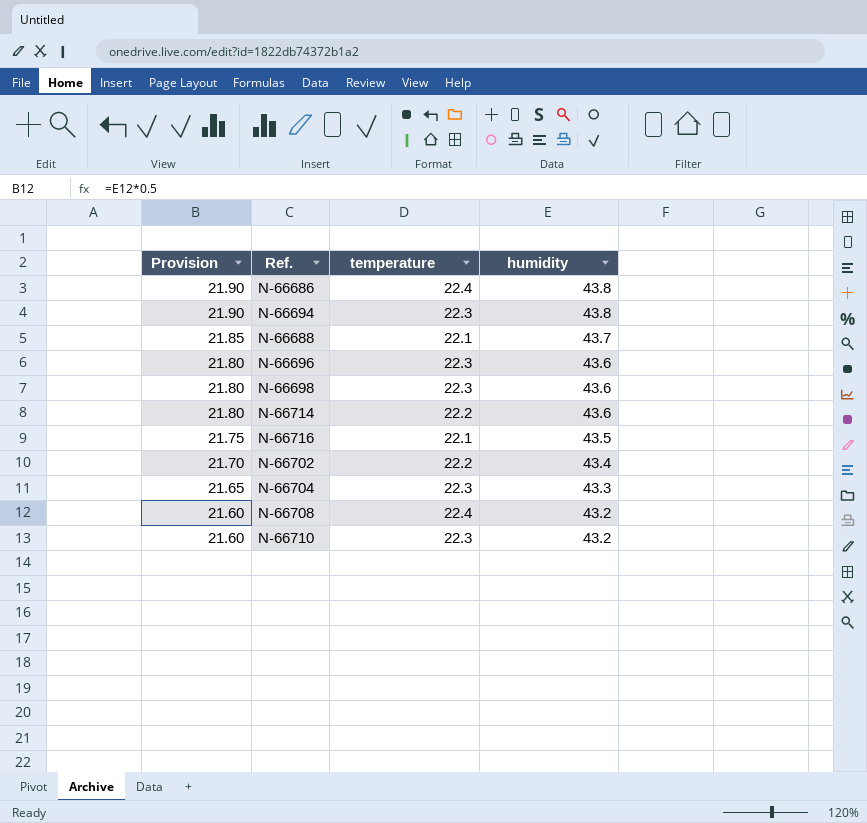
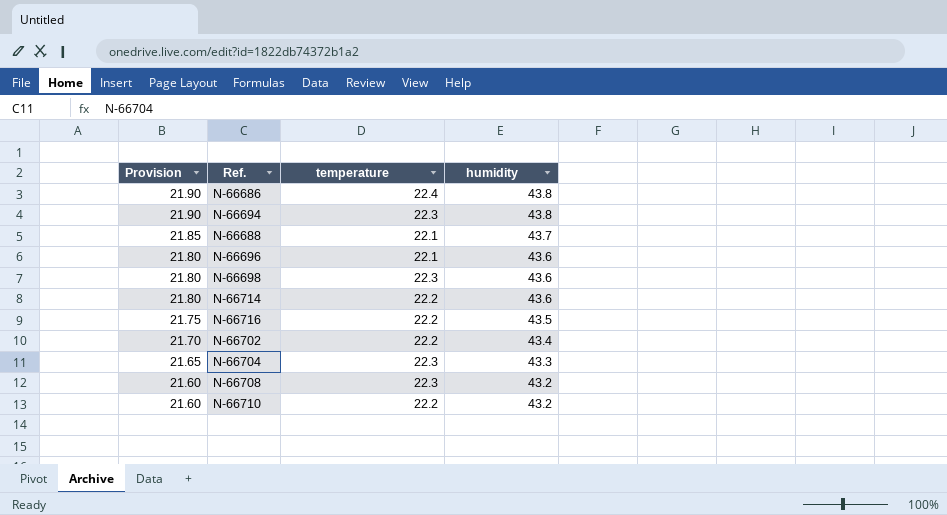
N-66696 | temperature: 22.3 -> 22.1
N-66716 | temperature: 22.1 -> 22.2
N-66708 | temperature: 22.4 -> 22.3
N-66710 | temperature: 22.3 -> 22.2

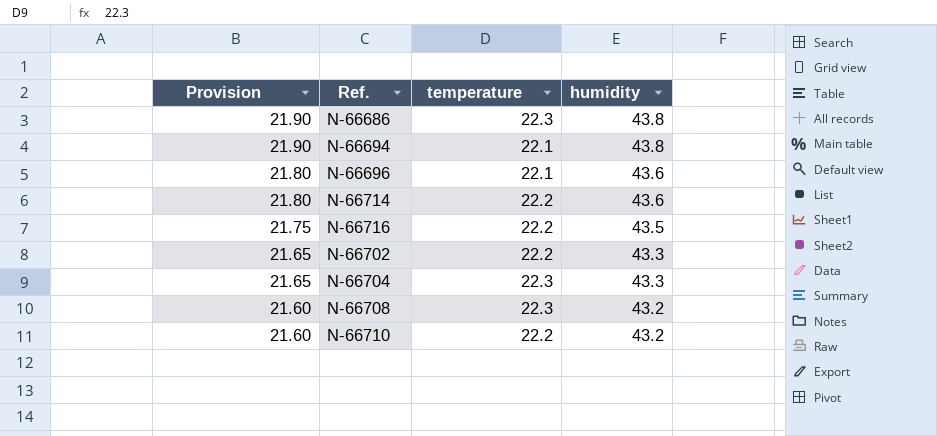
row N-66688: 21.85 | 22.1 | 43.7 -> none
row N-66698: 21.80 | 22.3 | 43.6 -> none
N-66686 | temperature: 22.4 -> 22.3
N-66694 | temperature: 22.3 -> 22.1
N-66702 | Provision: 21.70 -> 21.65
N-66702 | humidity: 43.4 -> 43.3

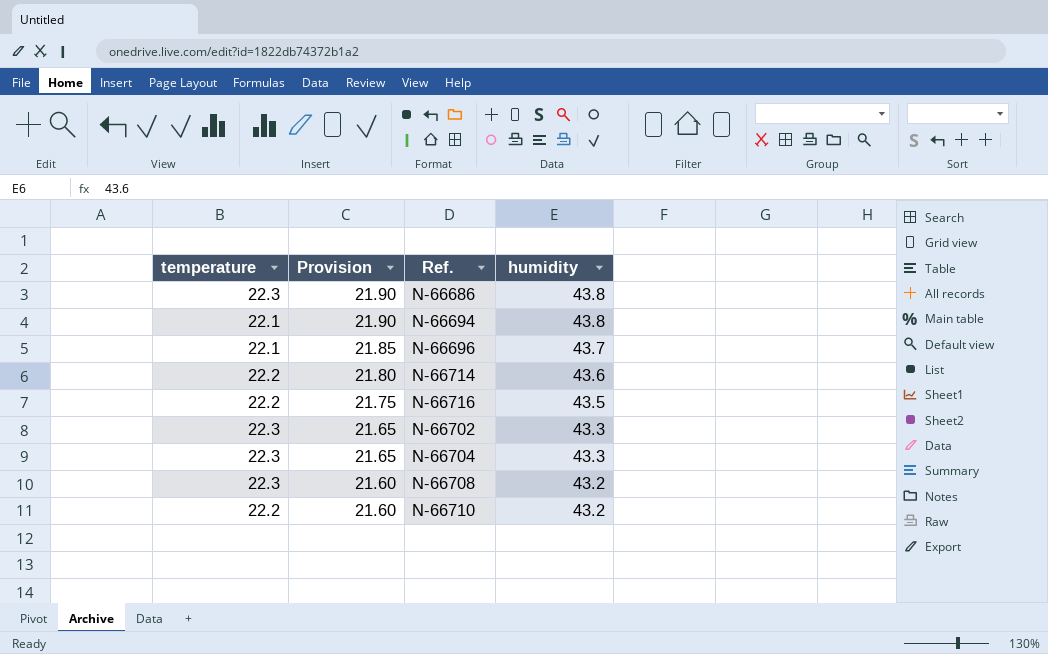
column temperature | position: 3 -> 1
N-66696 | Provision: 21.80 -> 21.85
N-66696 | humidity: 43.6 -> 43.7
N-66702 | temperature: 22.2 -> 22.3

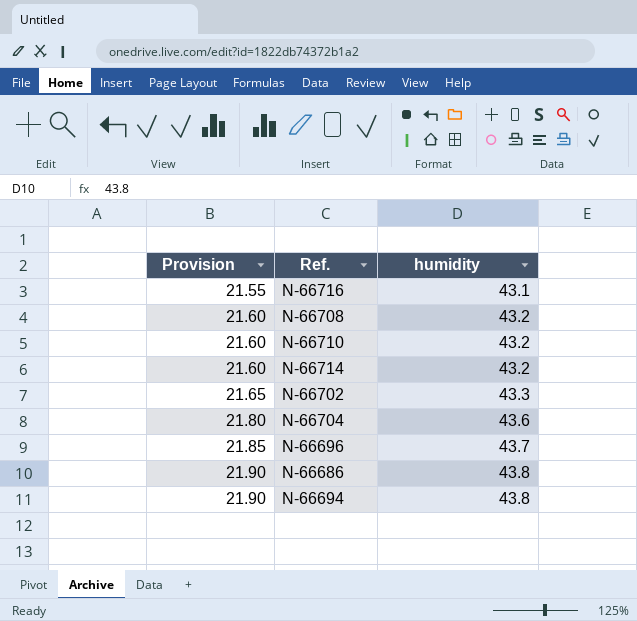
row order: Provision descending -> Provision ascending
column temperature | position: 1 -> none
N-66716 | Provision: 21.75 -> 21.55
N-66716 | humidity: 43.5 -> 43.1
N-66714 | Provision: 21.80 -> 21.60
N-66714 | humidity: 43.6 -> 43.2
N-66704 | Provision: 21.65 -> 21.80
N-66704 | humidity: 43.3 -> 43.6

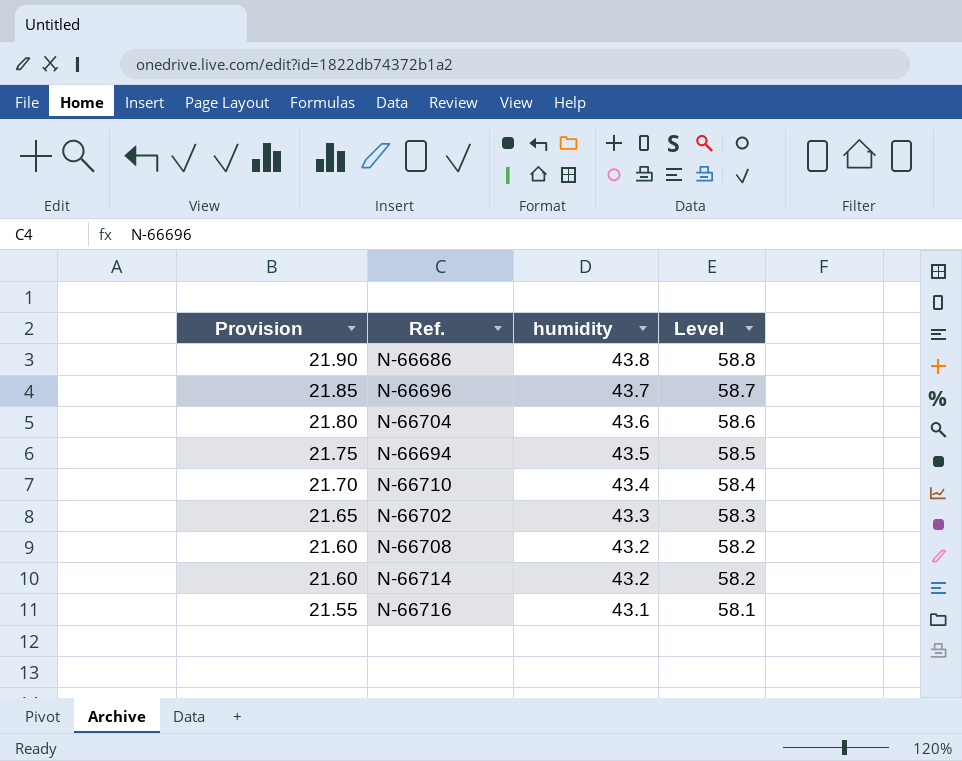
row order: Provision ascending -> Provision descending
column Level | formula: none -> [humidity] + 15
N-66694 | Provision: 21.90 -> 21.75
N-66694 | humidity: 43.8 -> 43.5
N-66710 | Provision: 21.60 -> 21.70
N-66710 | humidity: 43.2 -> 43.4

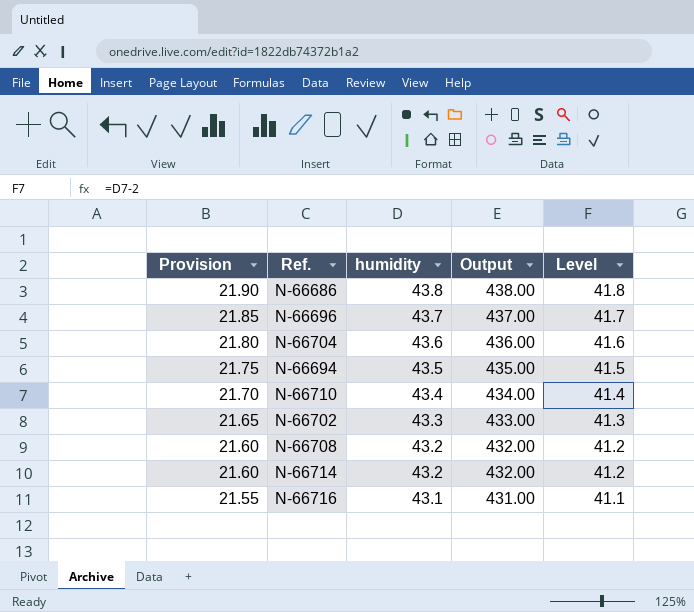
column Output | formula: none -> [humidity] * 10
column Level | formula: [humidity] + 15 -> [humidity] - 2

